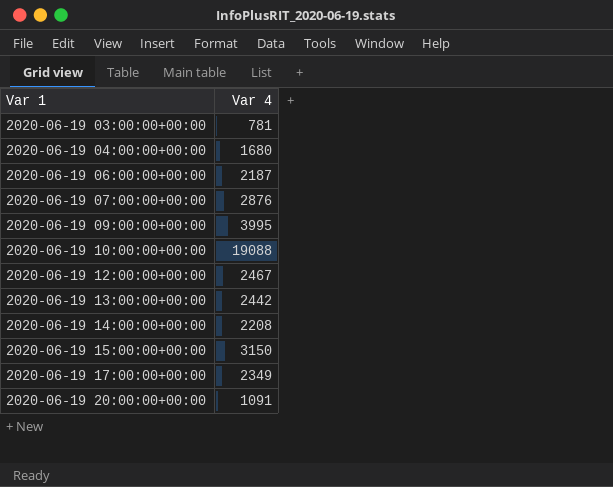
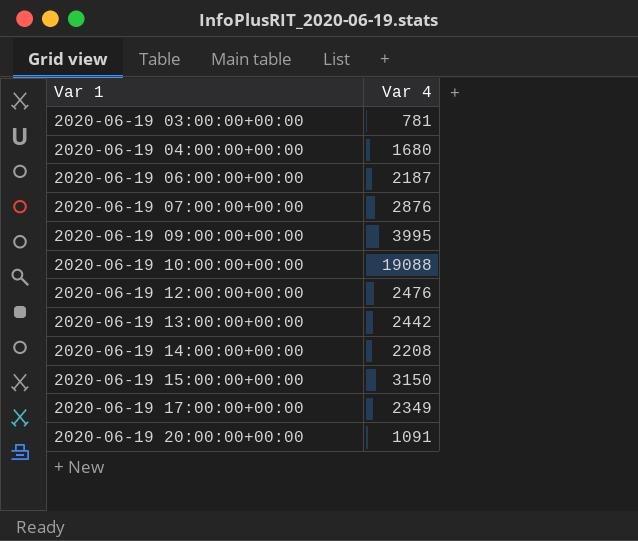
2020-06-19 12:00:00+00:00 | Var 4: 2467 -> 2476

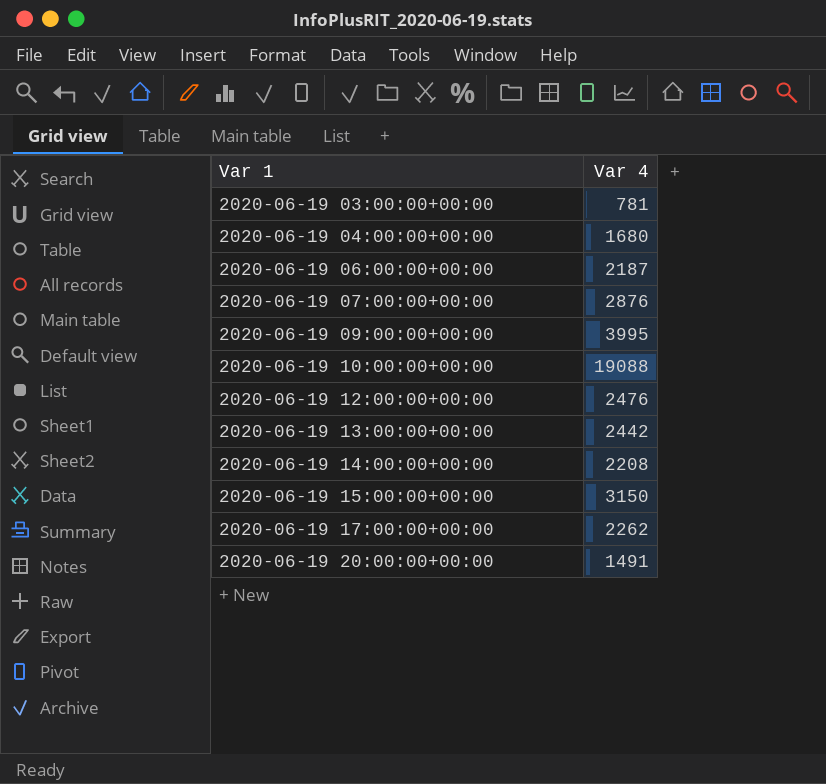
2020-06-19 17:00:00+00:00 | Var 4: 2349 -> 2262
2020-06-19 20:00:00+00:00 | Var 4: 1091 -> 1491

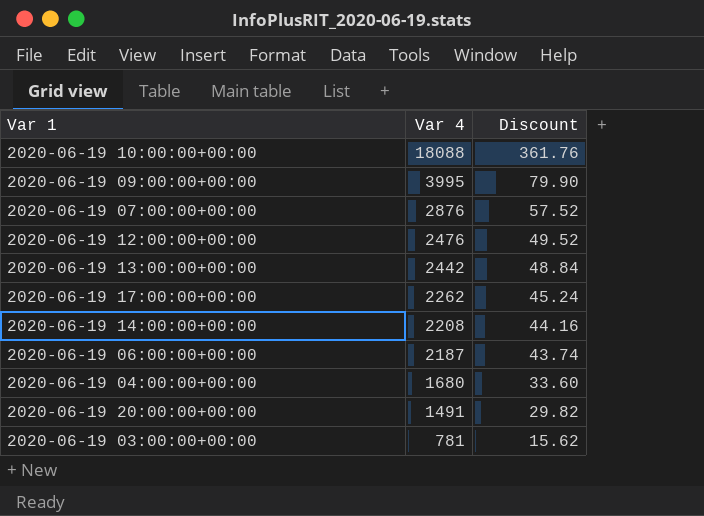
row order: Var 1 ascending -> Var 4 descending
column Discount | formula: none -> [Var 4] * 0.02
row 2020-06-19 15:00:00+00:00: 3150 -> none
2020-06-19 10:00:00+00:00 | Var 4: 19088 -> 18088

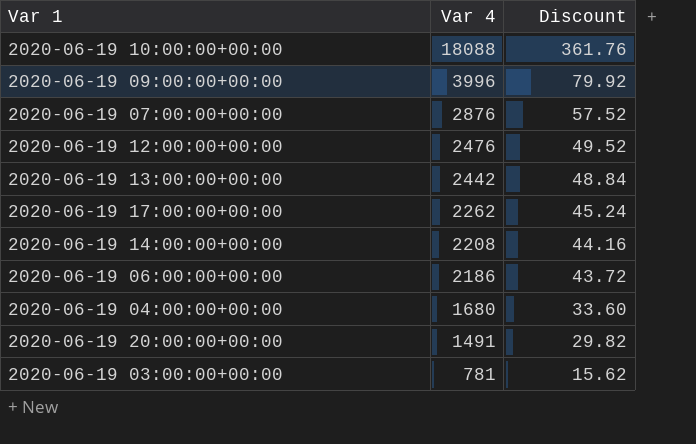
2020-06-19 09:00:00+00:00 | Var 4: 3995 -> 3996
2020-06-19 09:00:00+00:00 | Discount: 79.90 -> 79.92
2020-06-19 06:00:00+00:00 | Var 4: 2187 -> 2186
2020-06-19 06:00:00+00:00 | Discount: 43.74 -> 43.72

